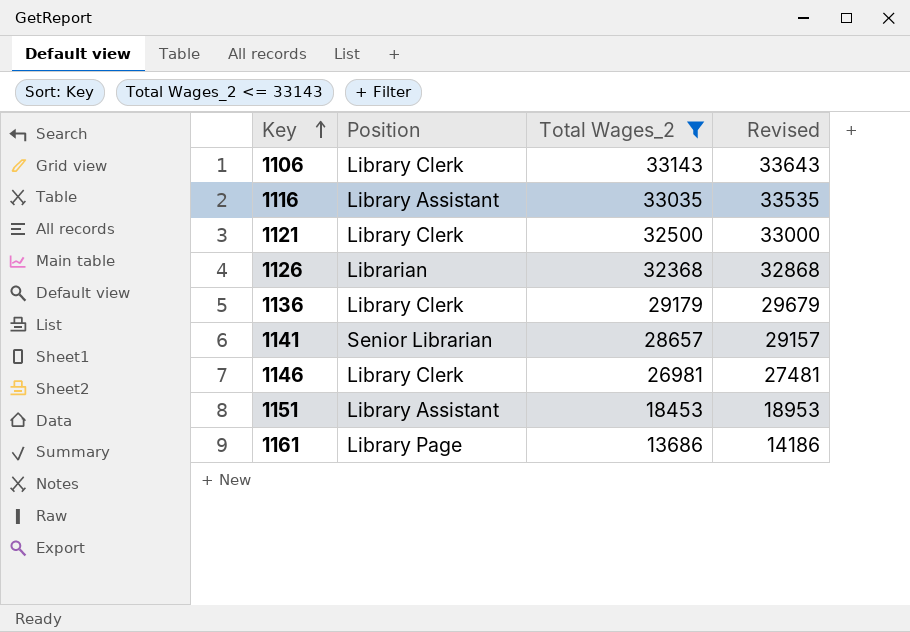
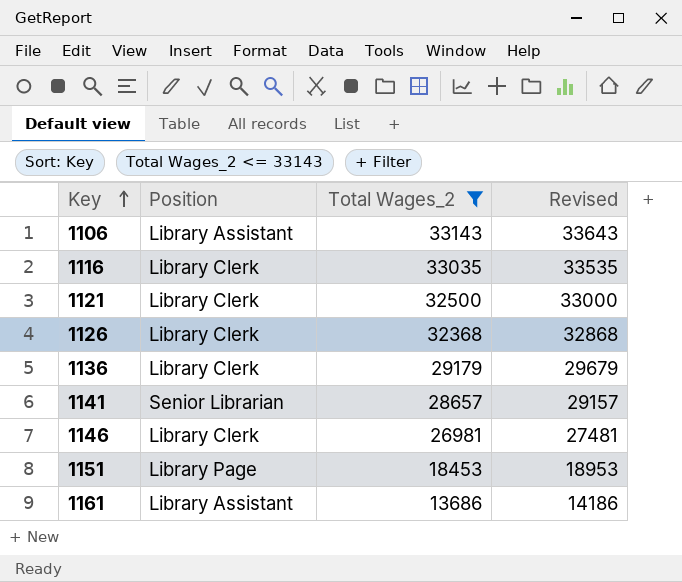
1106 | Position: Library Clerk -> Library Assistant
1116 | Position: Library Assistant -> Library Clerk
1126 | Position: Librarian -> Library Clerk
1151 | Position: Library Assistant -> Library Page
1161 | Position: Library Page -> Library Assistant

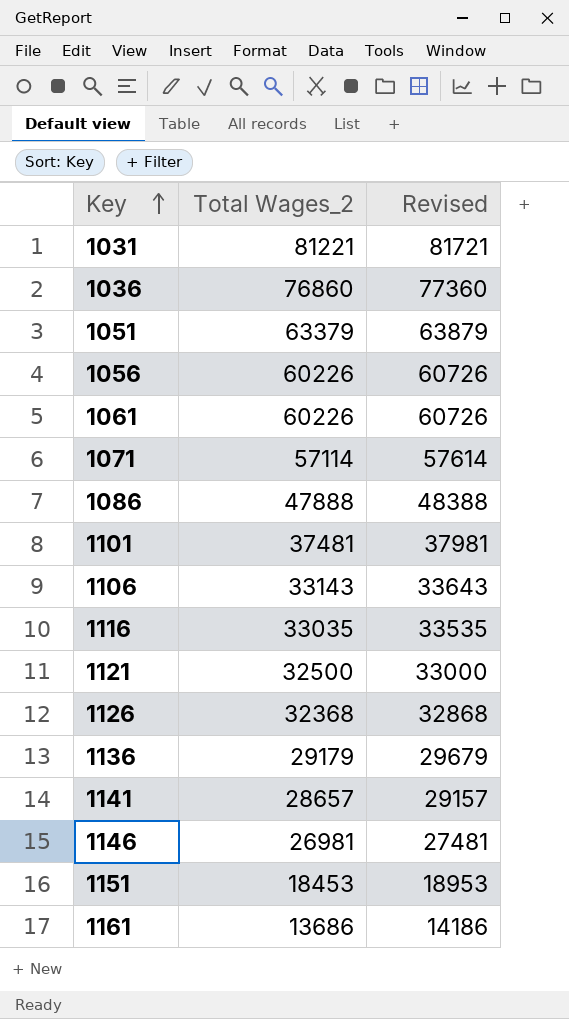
filter: Total Wages_2 <= 33143 -> none
column Position | position: 2 -> none

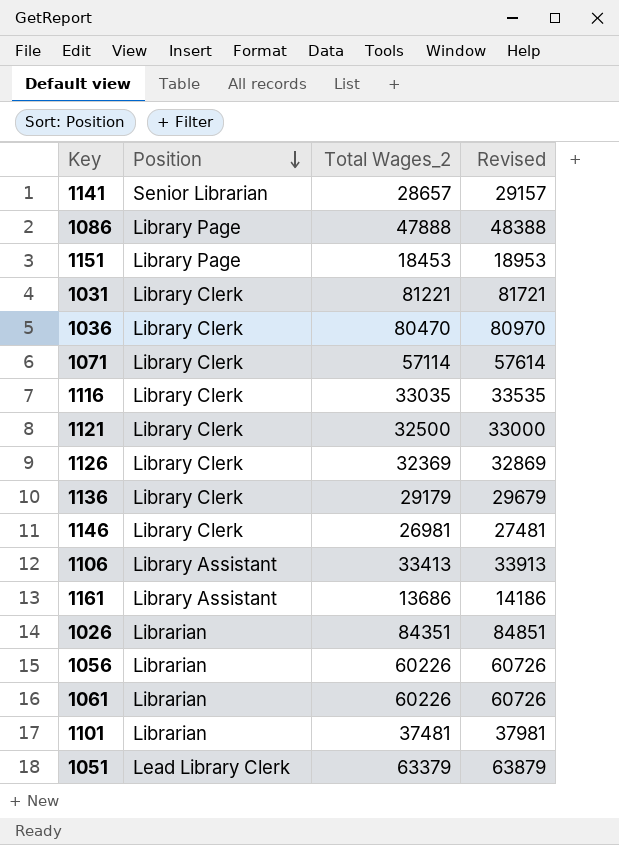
row order: Key ascending -> Position descending
column Position | position: none -> 2
1036 | Total Wages_2: 76860 -> 80470
1036 | Revised: 77360 -> 80970
1126 | Total Wages_2: 32368 -> 32369
1126 | Revised: 32868 -> 32869
1106 | Total Wages_2: 33143 -> 33413
1106 | Revised: 33643 -> 33913
row 1026: none -> Librarian | 84351 | 84851

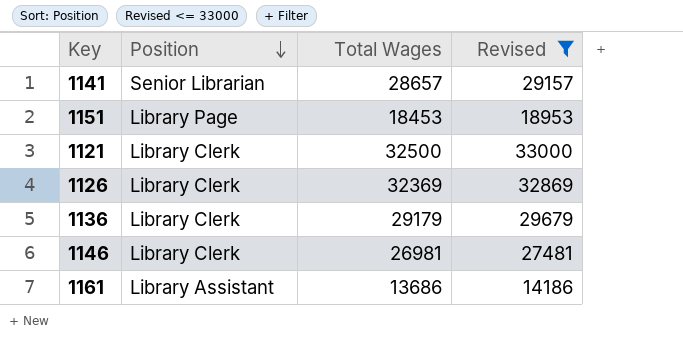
filter: none -> Revised <= 33000
column name: Total Wages_2 -> Total Wages

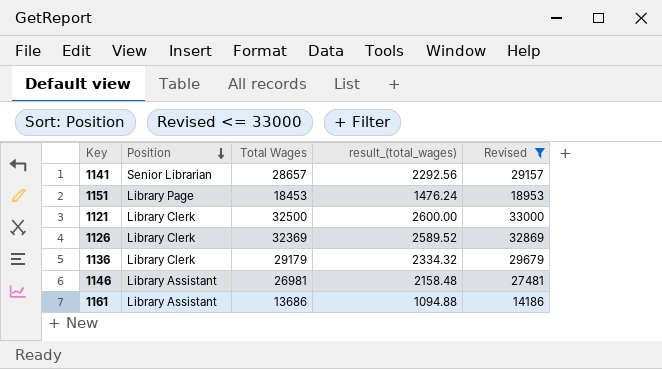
column result_(total_wages) | formula: none -> [Total Wages] * 0.08
1146 | Position: Library Clerk -> Library Assistant

